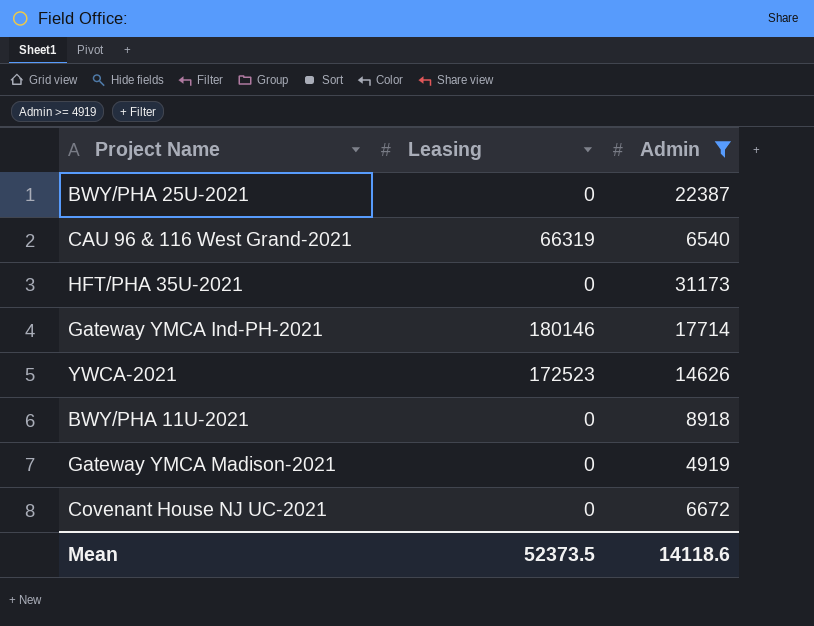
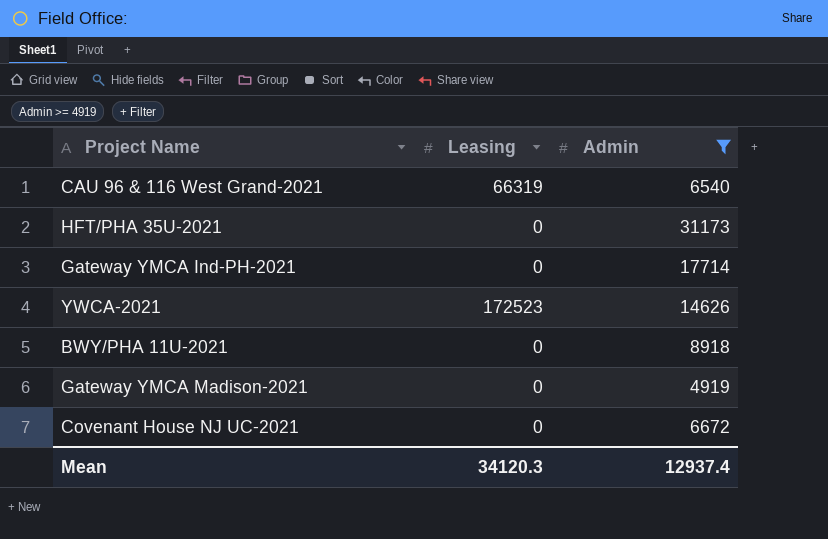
row BWY/PHA 25U-2021: 0 | 22387 -> none
Gateway YMCA Ind-PH-2021 | Leasing: 180146 -> 0
Mean | Leasing: 52373.5 -> 34120.3
Mean | Admin: 14118.6 -> 12937.4

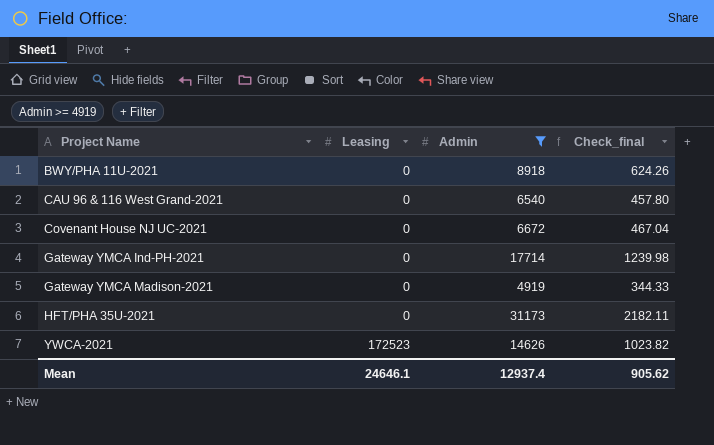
row order: none -> Project Name ascending
column Check_final | formula: none -> [Admin] * 0.07
CAU 96 & 116 West Grand-2021 | Leasing: 66319 -> 0
Mean | Leasing: 34120.3 -> 24646.1

